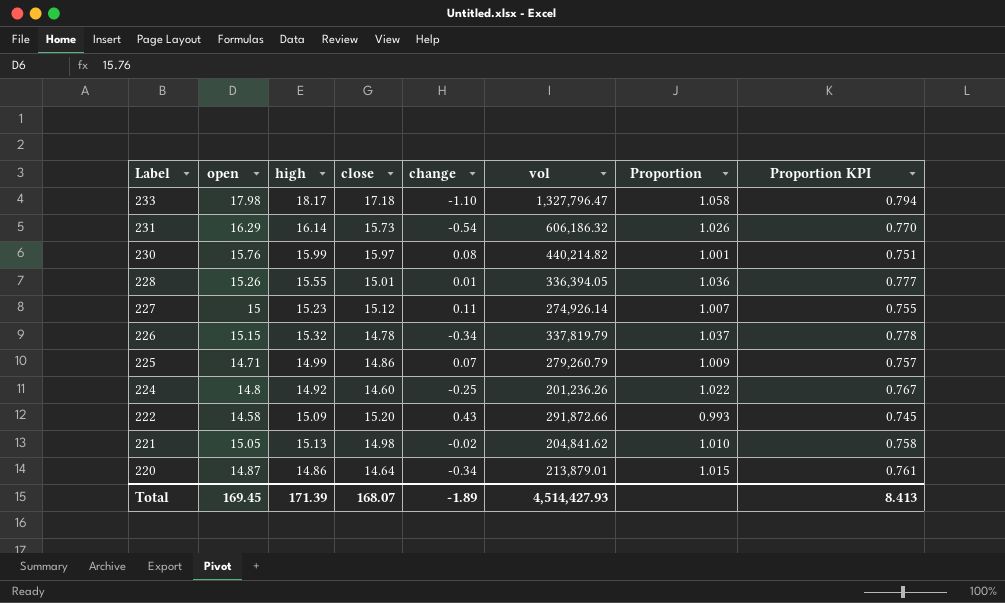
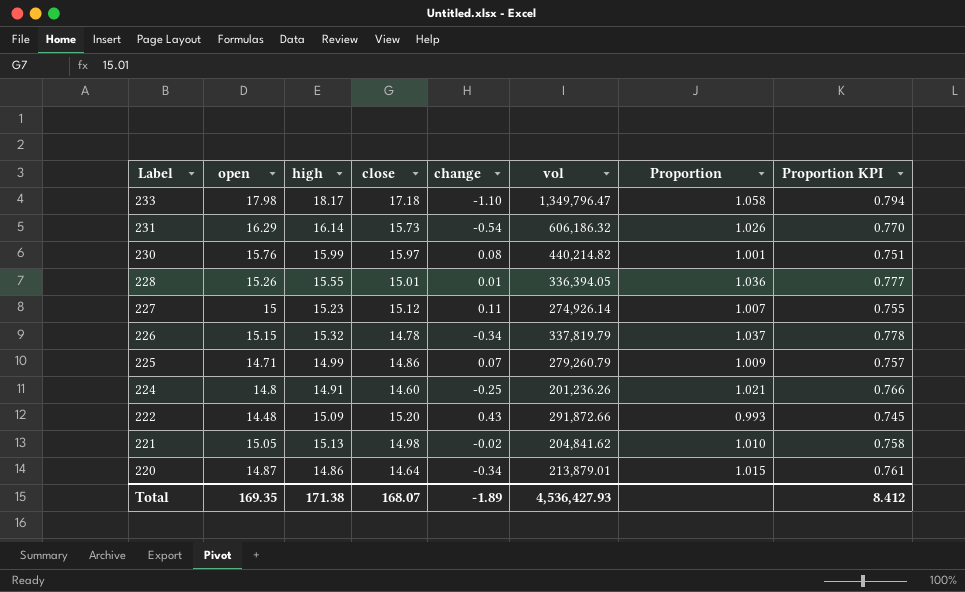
233 | vol: 1,327,796.47 -> 1,349,796.47
224 | high: 14.92 -> 14.91
224 | Proportion: 1.022 -> 1.021
224 | Proportion KPI: 0.767 -> 0.766
222 | open: 14.58 -> 14.48
Total | open: 169.45 -> 169.35
Total | high: 171.39 -> 171.38
Total | vol: 4,514,427.93 -> 4,536,427.93
Total | Proportion KPI: 8.413 -> 8.412

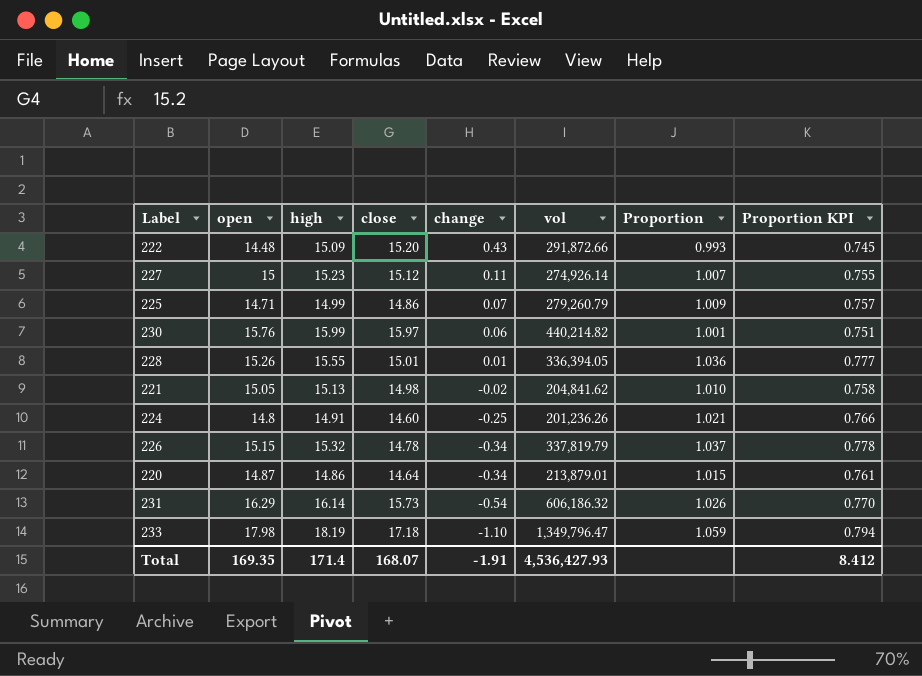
row order: Label descending -> change descending
230 | change: 0.08 -> 0.06
233 | high: 18.17 -> 18.19
233 | Proportion: 1.058 -> 1.059
Total | high: 171.38 -> 171.4
Total | change: -1.89 -> -1.91

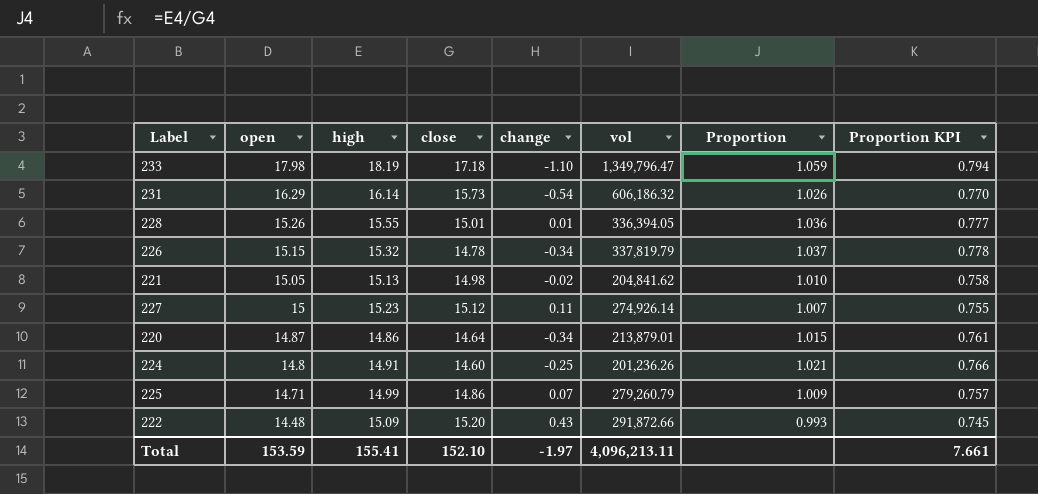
row order: change descending -> open descending
row 230: 15.76 | 15.99 | 15.97 | 0.06 | 440,214.82 | 1.001 | 0.751 -> none
Total | open: 169.35 -> 153.59
Total | high: 171.4 -> 155.41
Total | close: 168.07 -> 152.10
Total | change: -1.91 -> -1.97
Total | vol: 4,536,427.93 -> 4,096,213.11
Total | Proportion KPI: 8.412 -> 7.661

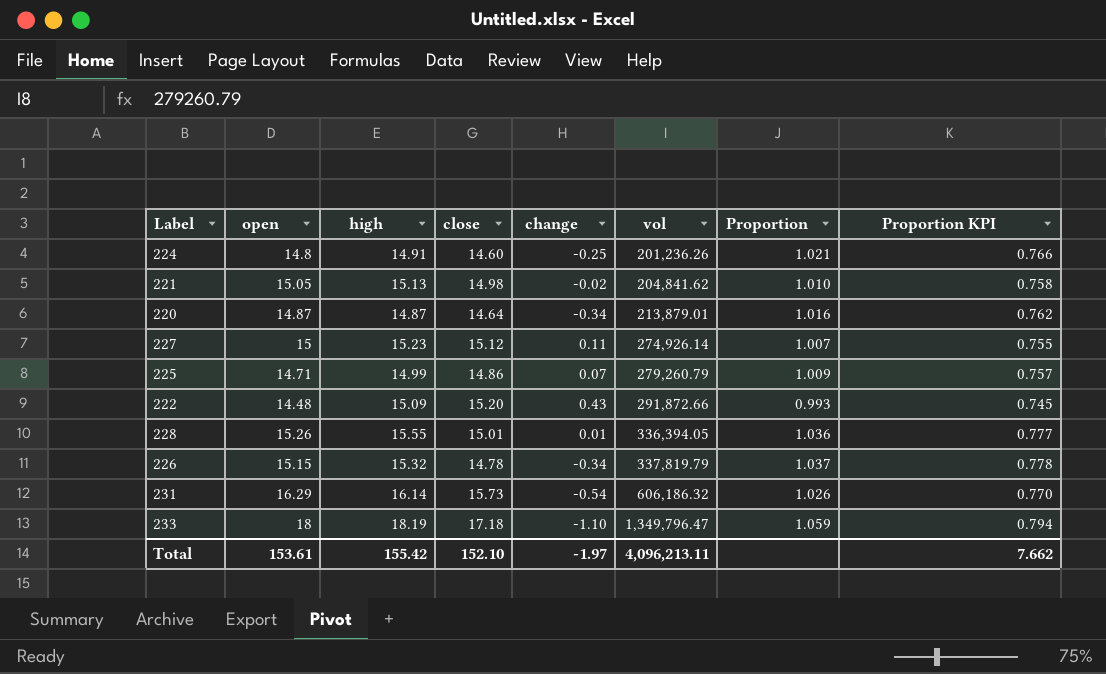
row order: open descending -> vol ascending
220 | high: 14.86 -> 14.87
220 | Proportion: 1.015 -> 1.016
220 | Proportion KPI: 0.761 -> 0.762
233 | open: 17.98 -> 18
Total | open: 153.59 -> 153.61
Total | high: 155.41 -> 155.42
Total | Proportion KPI: 7.661 -> 7.662

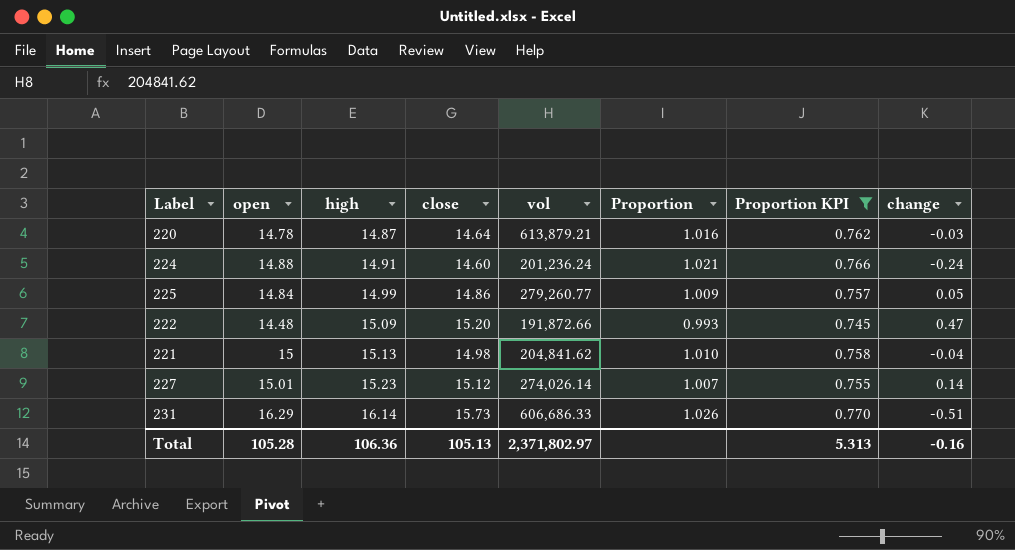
filter: none -> Proportion KPI <= 0.770
row order: vol ascending -> high ascending
column change | position: 5 -> 8
220 | open: 14.87 -> 14.78
220 | vol: 213,879.01 -> 613,879.21
220 | change: -0.34 -> -0.03
224 | open: 14.8 -> 14.88
224 | vol: 201,236.26 -> 201,236.24
224 | change: -0.25 -> -0.24
225 | open: 14.71 -> 14.84
225 | vol: 279,260.79 -> 279,260.77
225 | change: 0.07 -> 0.05
222 | vol: 291,872.66 -> 191,872.66
222 | change: 0.43 -> 0.47
221 | open: 15.05 -> 15
221 | change: -0.02 -> -0.04
227 | open: 15 -> 15.01
227 | vol: 274,926.14 -> 274,026.14
227 | change: 0.11 -> 0.14
231 | vol: 606,186.32 -> 606,686.33
231 | change: -0.54 -> -0.51
Total | open: 153.61 -> 105.28
Total | high: 155.42 -> 106.36
Total | close: 152.10 -> 105.13
Total | vol: 4,096,213.11 -> 2,371,802.97
Total | Proportion KPI: 7.662 -> 5.313
Total | change: -1.97 -> -0.16

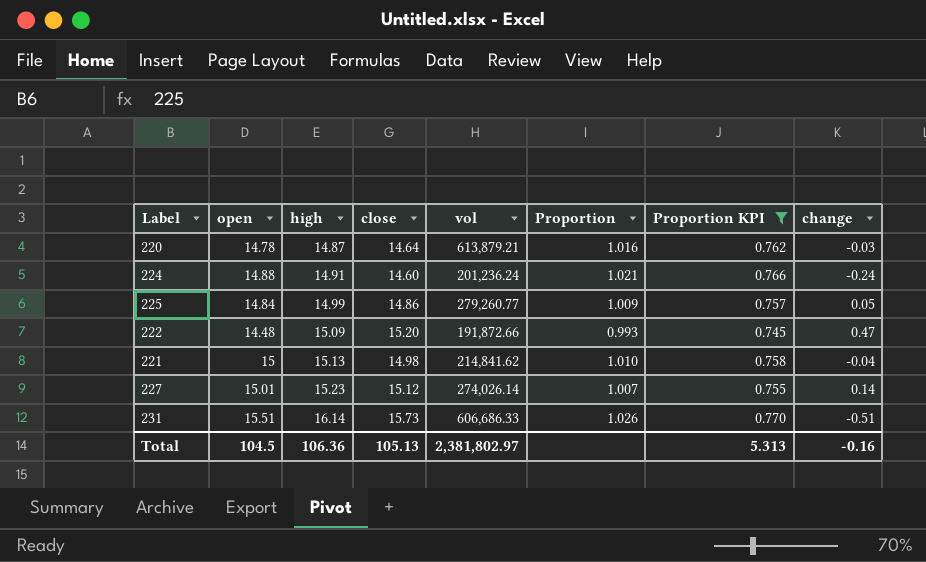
221 | vol: 204,841.62 -> 214,841.62
231 | open: 16.29 -> 15.51
Total | open: 105.28 -> 104.5
Total | vol: 2,371,802.97 -> 2,381,802.97

